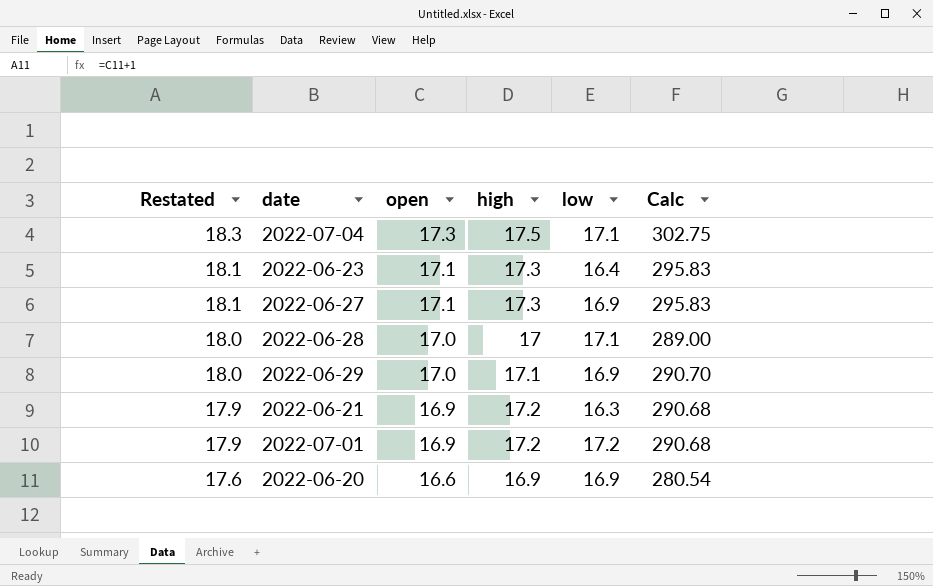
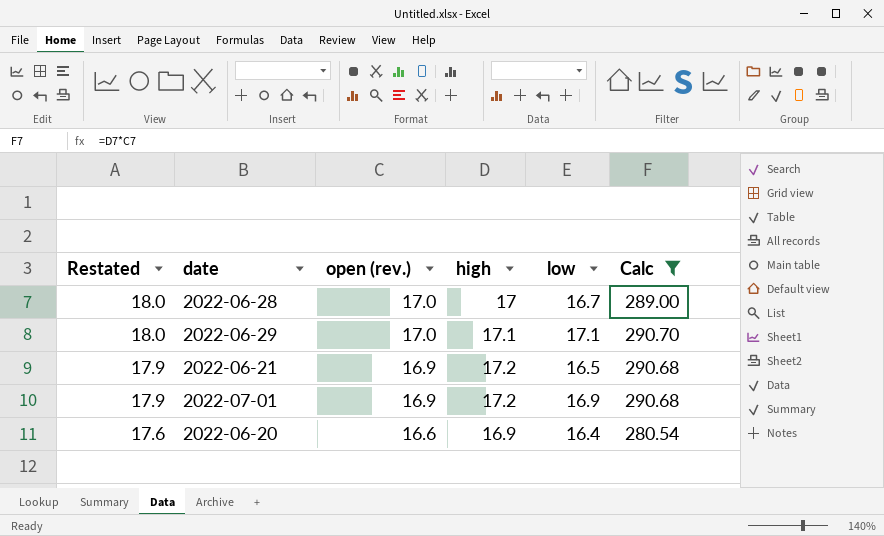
filter: none -> Calc <= 290.70
column name: open -> open (rev.)
2022-06-28 | low: 17.1 -> 16.7
2022-06-29 | low: 16.9 -> 17.1
2022-06-21 | low: 16.3 -> 16.5
2022-07-01 | low: 17.2 -> 16.9
2022-06-20 | low: 16.9 -> 16.4

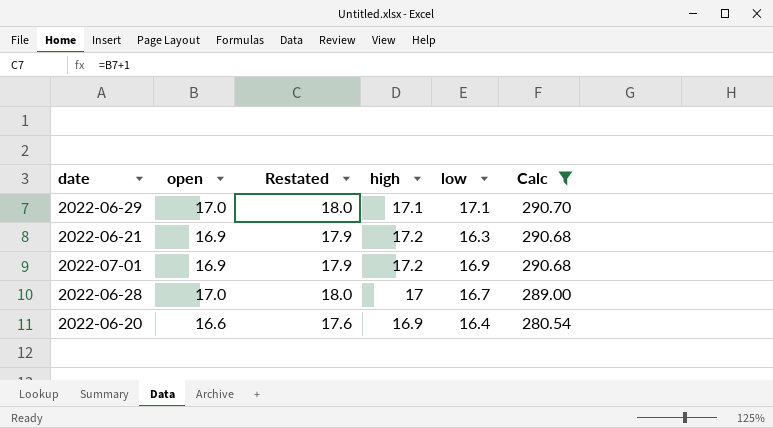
row order: Restated descending -> Calc descending
column name: open (rev.) -> open
column Restated | position: 1 -> 3
2022-06-21 | low: 16.5 -> 16.3

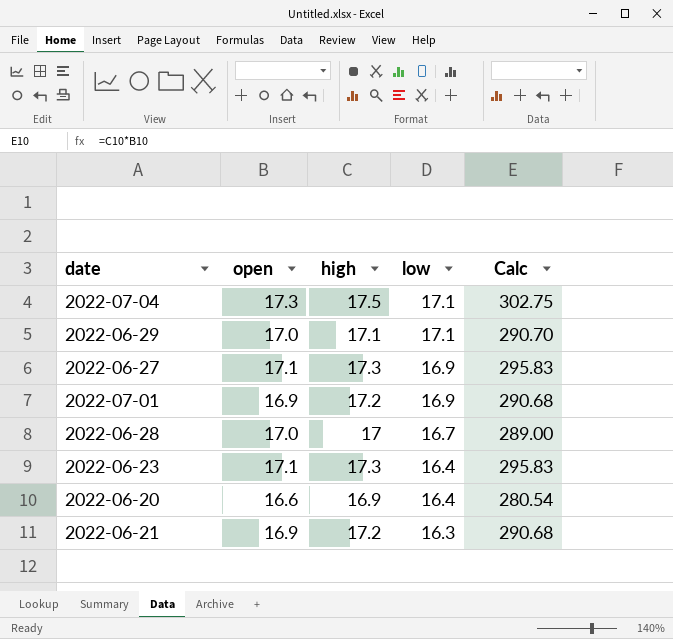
filter: Calc <= 290.70 -> none
row order: Calc descending -> low descending
column Restated | formula: [open] + 1 -> none

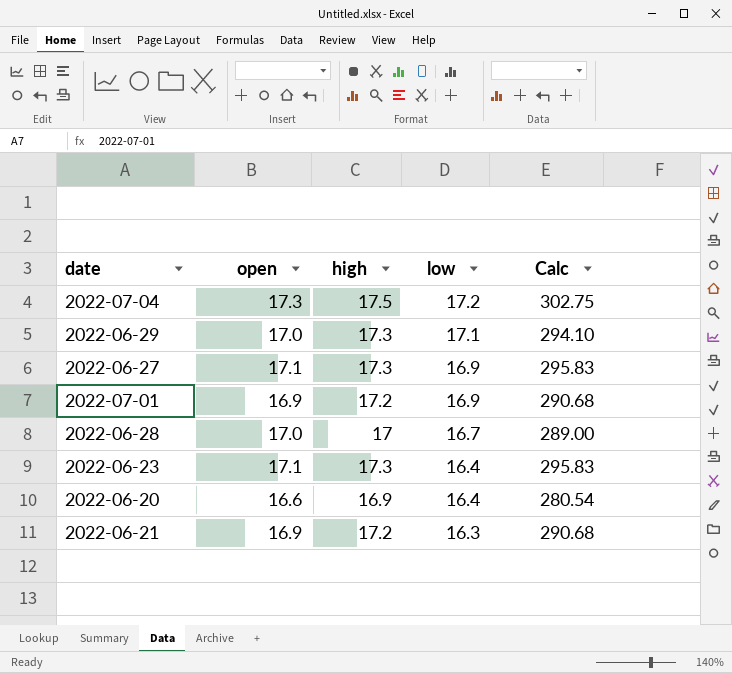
2022-07-04 | low: 17.1 -> 17.2
2022-06-29 | high: 17.1 -> 17.3
2022-06-29 | Calc: 290.70 -> 294.10

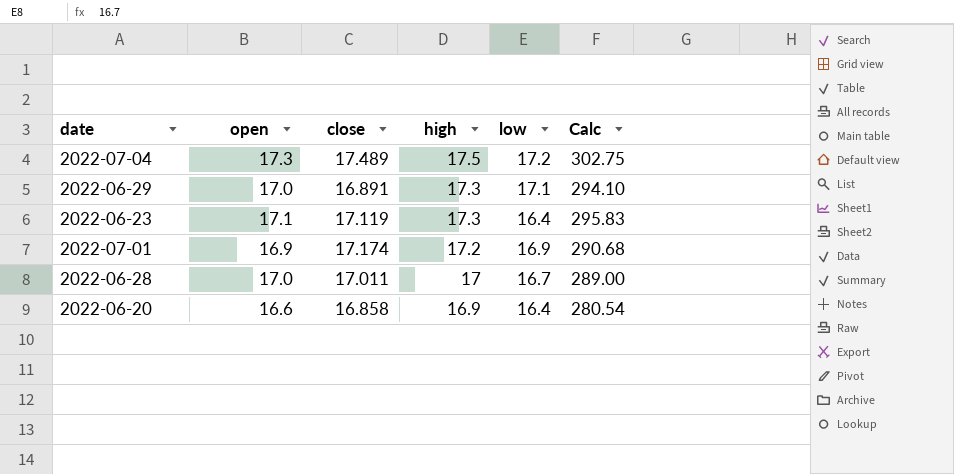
row order: low descending -> high descending
column close | position: none -> 3
row 2022-06-27: 17.1 | 17.3 | 16.9 | 295.83 -> none
row 2022-06-21: 16.9 | 17.2 | 16.3 | 290.68 -> none

